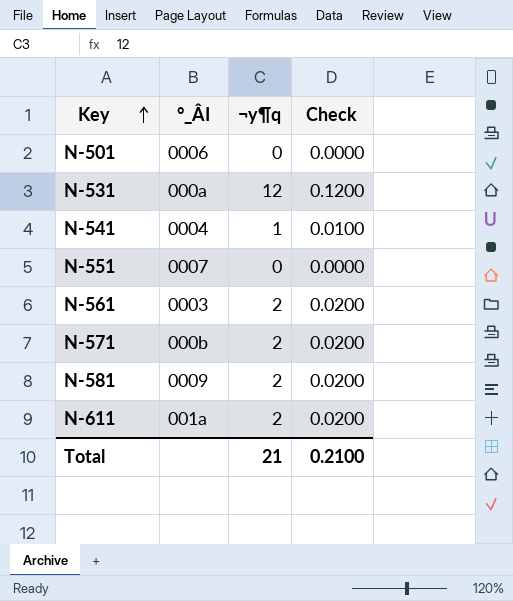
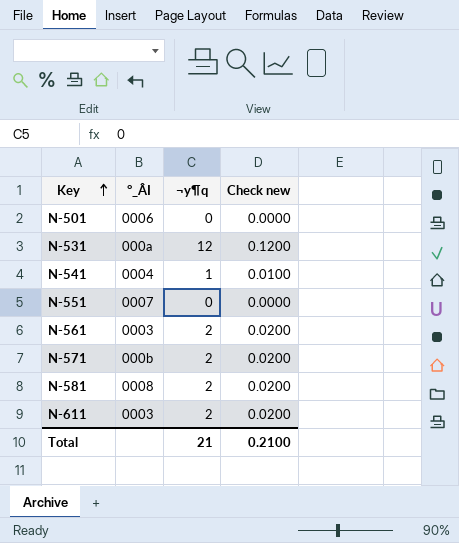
column name: Check -> Check new
N-581 | °_ÂI: 0009 -> 0008
N-611 | °_ÂI: 001a -> 0003

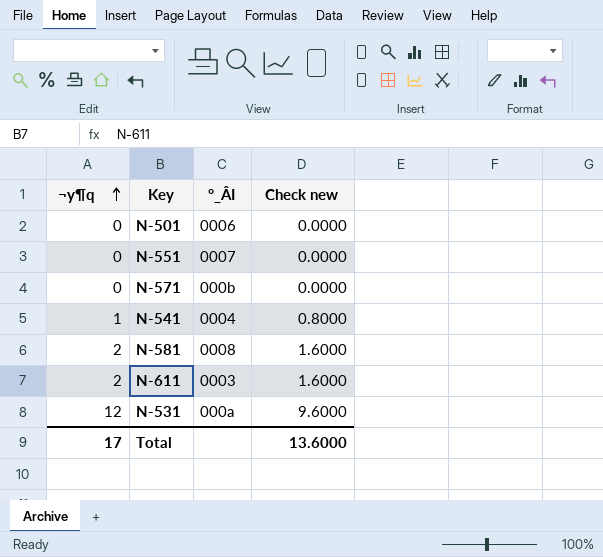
row order: Key ascending -> ¬y¶q ascending
column ¬y¶q | position: 3 -> 1
column Check new | formula: [¬y¶q] * 0.01 -> [¬y¶q] * 0.8
row N-561: 0003 | 2 | 0.0200 -> none
N-571 | ¬y¶q: 2 -> 0
Total | ¬y¶q: 21 -> 17
Total | Check new: 0.2100 -> 13.6000

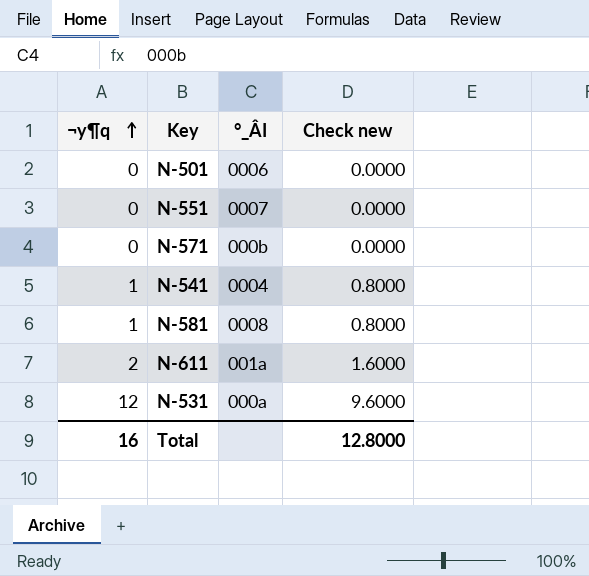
N-581 | ¬y¶q: 2 -> 1
N-581 | Check new: 1.6000 -> 0.8000
N-611 | °_ÂI: 0003 -> 001a
Total | ¬y¶q: 17 -> 16
Total | Check new: 13.6000 -> 12.8000

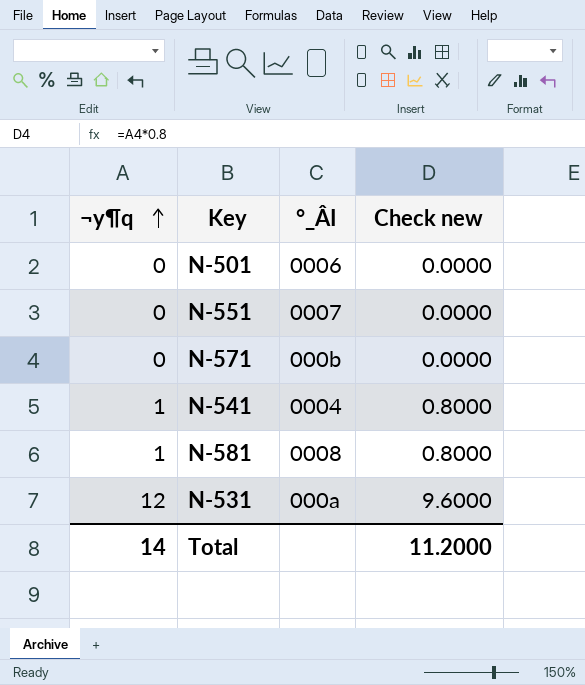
row N-611: 2 | 001a | 1.6000 -> none
Total | ¬y¶q: 16 -> 14
Total | Check new: 12.8000 -> 11.2000

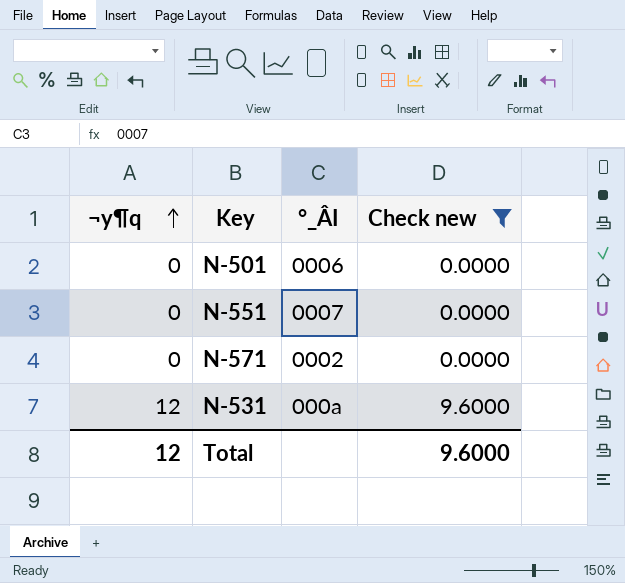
filter: none -> Check new != 0.8000
N-571 | °_ÂI: 000b -> 0002
Total | ¬y¶q: 14 -> 12
Total | Check new: 11.2000 -> 9.6000

